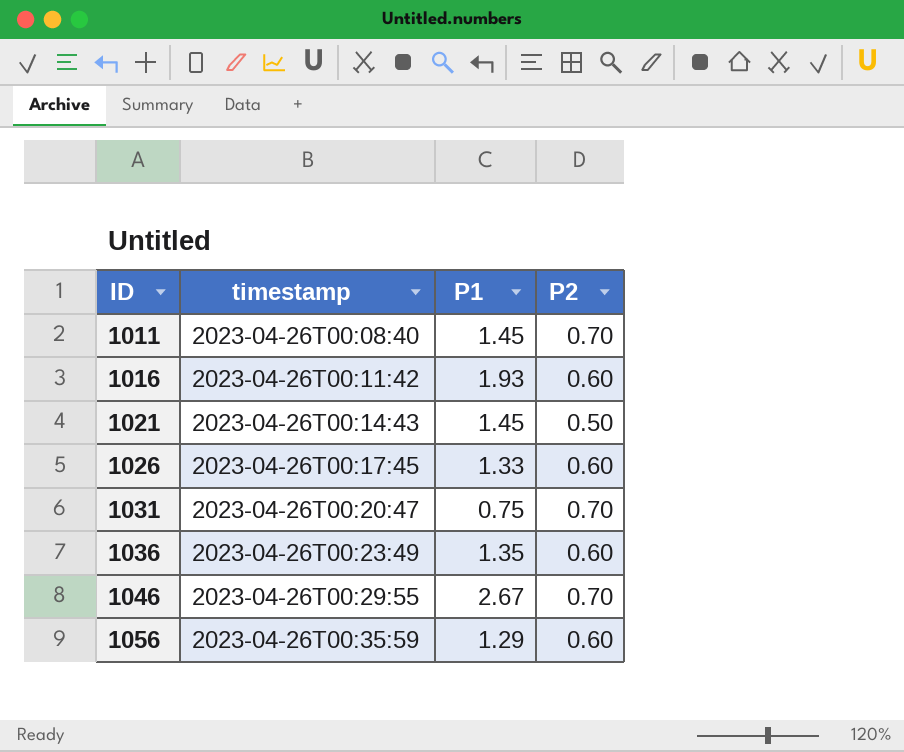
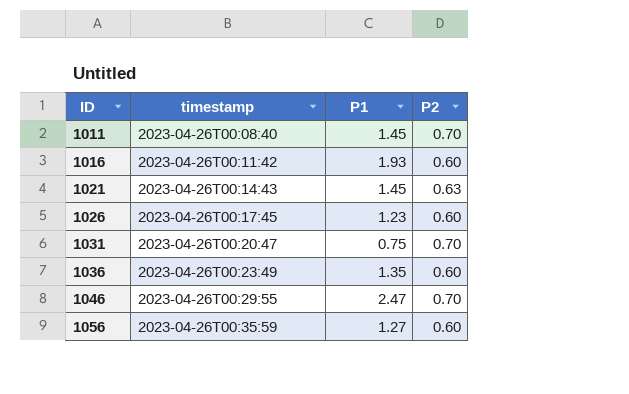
1021 | P2: 0.50 -> 0.63
1026 | P1: 1.33 -> 1.23
1046 | P1: 2.67 -> 2.47
1056 | P1: 1.29 -> 1.27

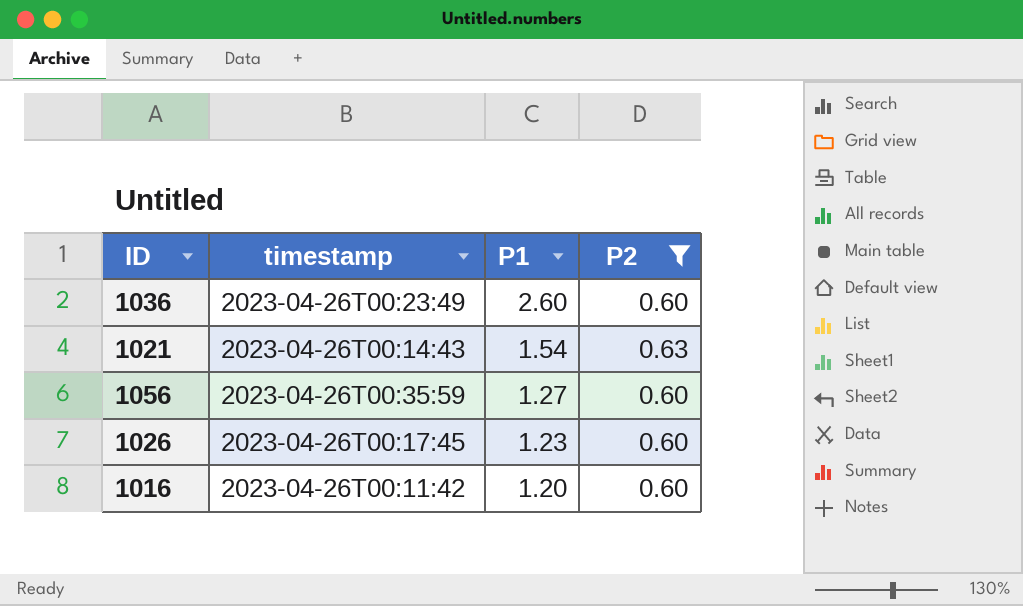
filter: none -> P2 != 0.70
row order: ID ascending -> P1 descending
1036 | P1: 1.35 -> 2.60
1021 | P1: 1.45 -> 1.54
1016 | P1: 1.93 -> 1.20

